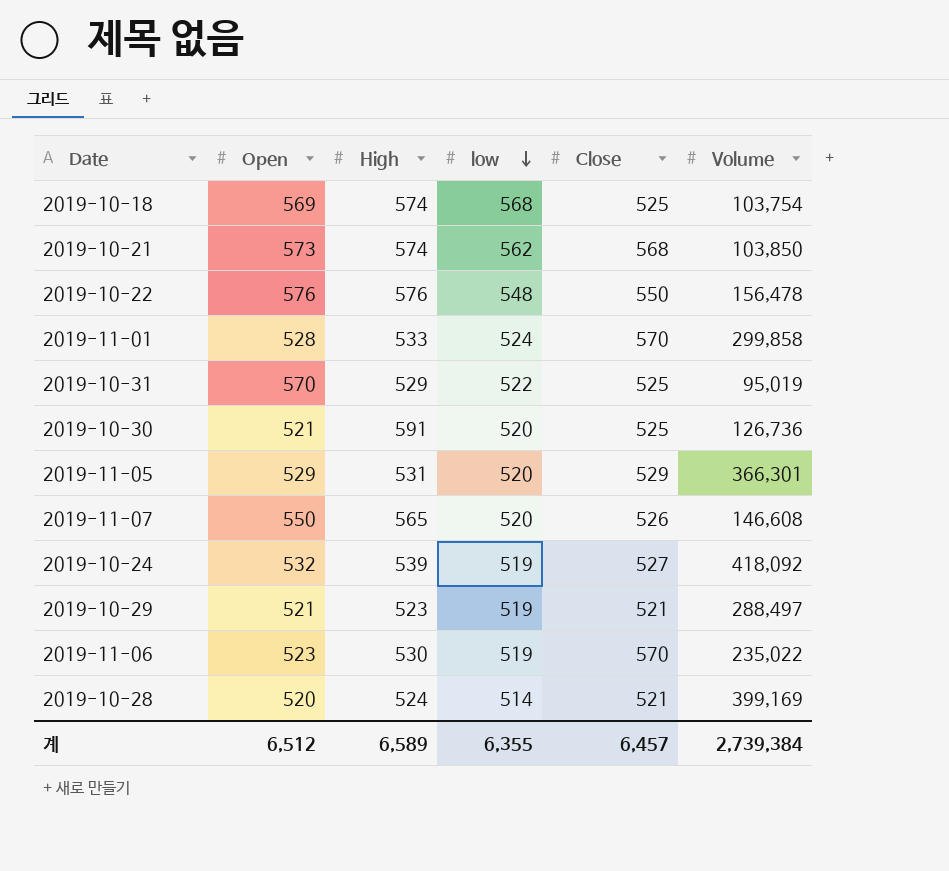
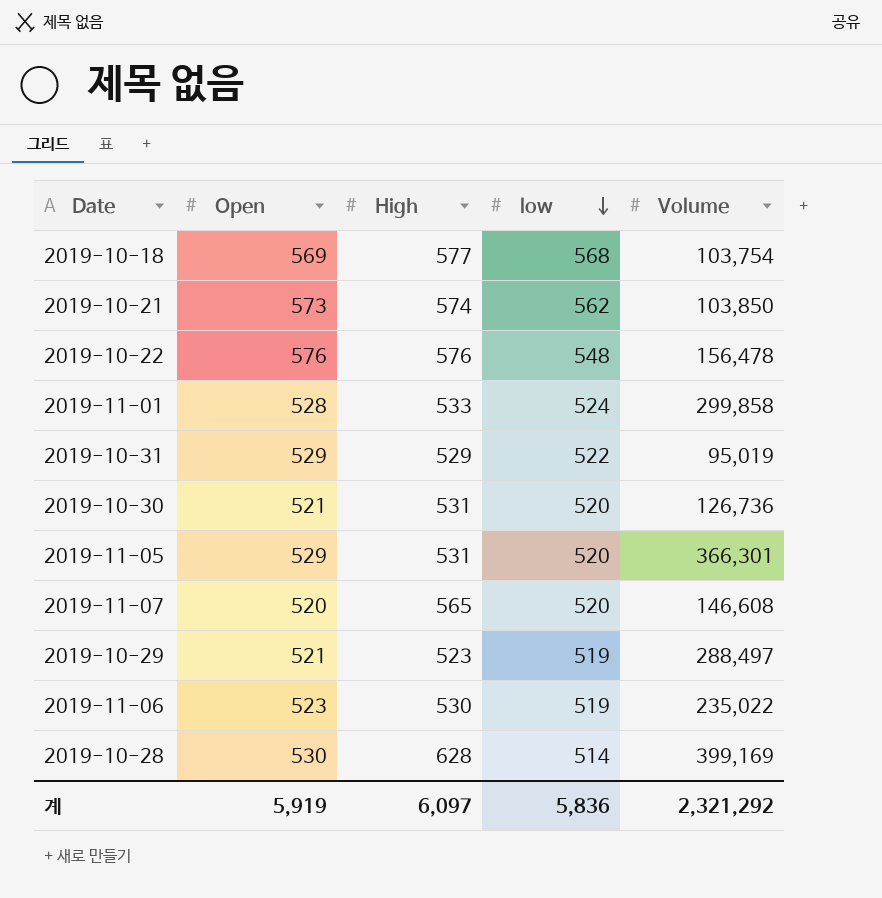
column Close | position: 5 -> none
row 2019-10-24: 532 | 539 | 519 | 527 | 418,092 -> none
2019-10-18 | High: 574 -> 577
2019-10-31 | Open: 570 -> 529
2019-10-30 | High: 591 -> 531
2019-11-07 | Open: 550 -> 520
2019-10-28 | Open: 520 -> 530
2019-10-28 | High: 524 -> 628
계 | Open: 6,512 -> 5,919
계 | High: 6,589 -> 6,097
계 | low: 6,355 -> 5,836
계 | Volume: 2,739,384 -> 2,321,292

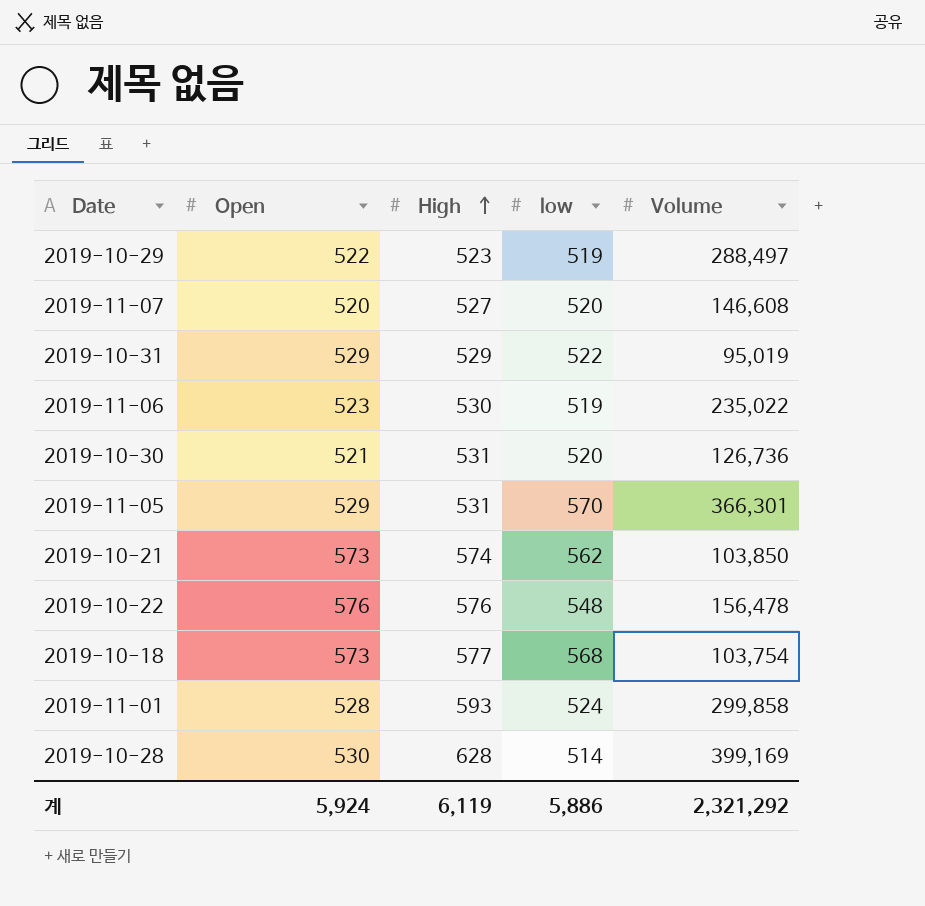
row order: low descending -> High ascending
2019-10-29 | Open: 521 -> 522
2019-11-07 | High: 565 -> 527
2019-11-05 | low: 520 -> 570
2019-10-18 | Open: 569 -> 573
2019-11-01 | High: 533 -> 593
계 | Open: 5,919 -> 5,924
계 | High: 6,097 -> 6,119
계 | low: 5,836 -> 5,886

